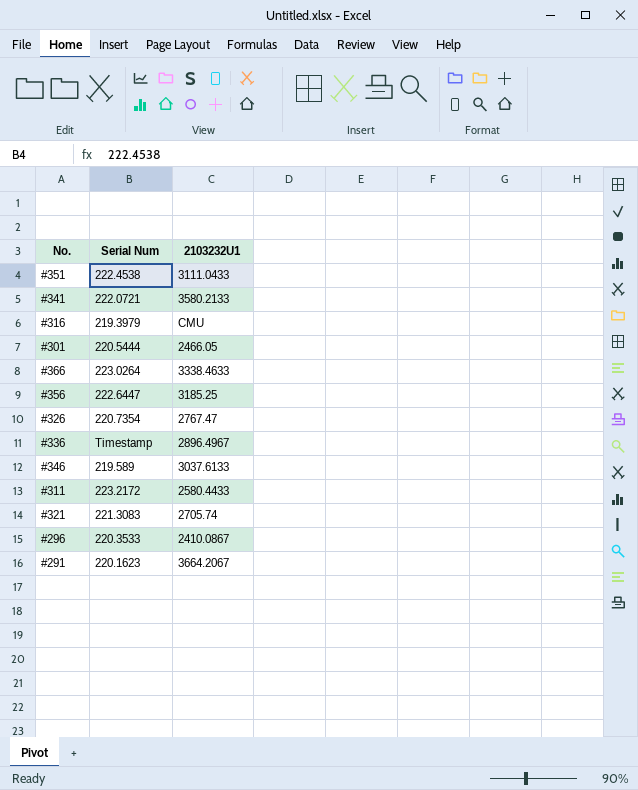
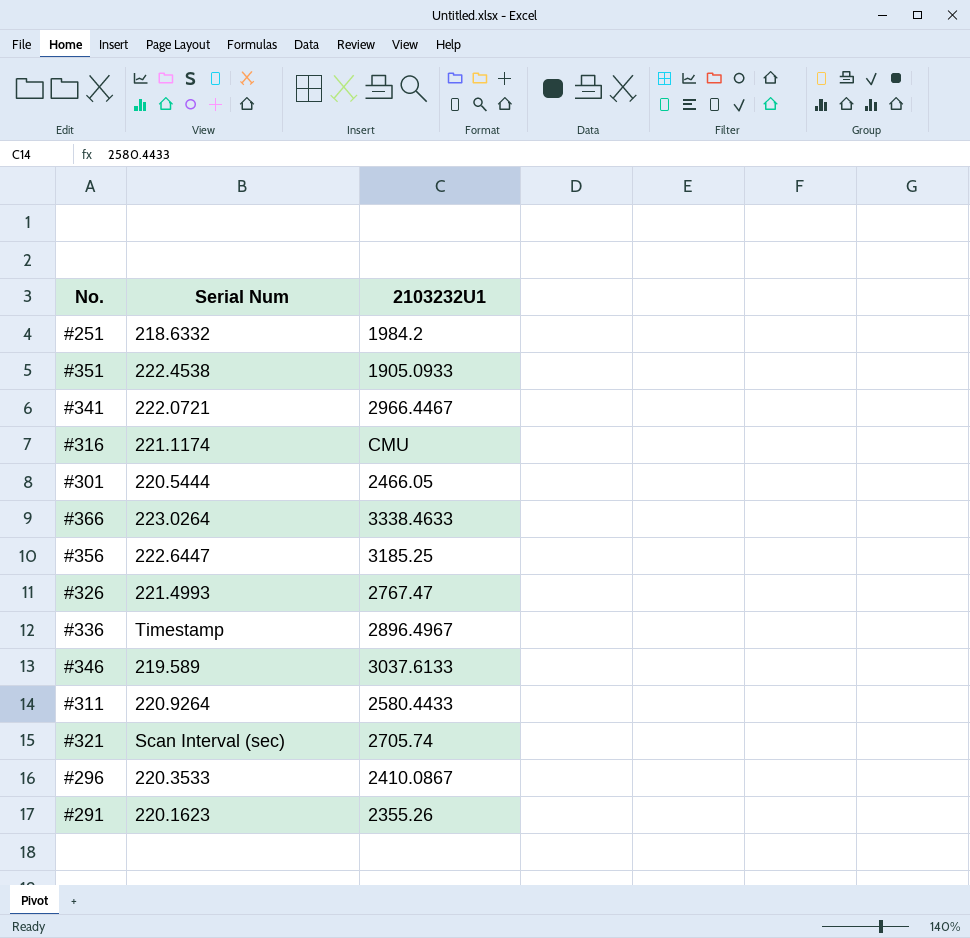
row #251: none -> 218.6332 | 1984.2
#351 | 2103232U1: 3111.0433 -> 1905.0933
#341 | 2103232U1: 3580.2133 -> 2966.4467
#316 | Serial Num: 219.3979 -> 221.1174
#326 | Serial Num: 220.7354 -> 221.4993
#311 | Serial Num: 223.2172 -> 220.9264
#321 | Serial Num: 221.3083 -> Scan Interval (sec)
#291 | 2103232U1: 3664.2067 -> 2355.26

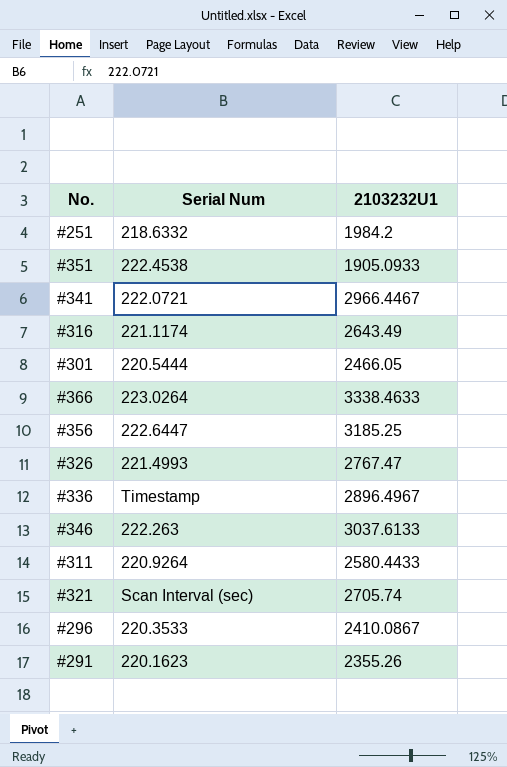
#316 | 2103232U1: CMU -> 2643.49
#346 | Serial Num: 219.589 -> 222.263

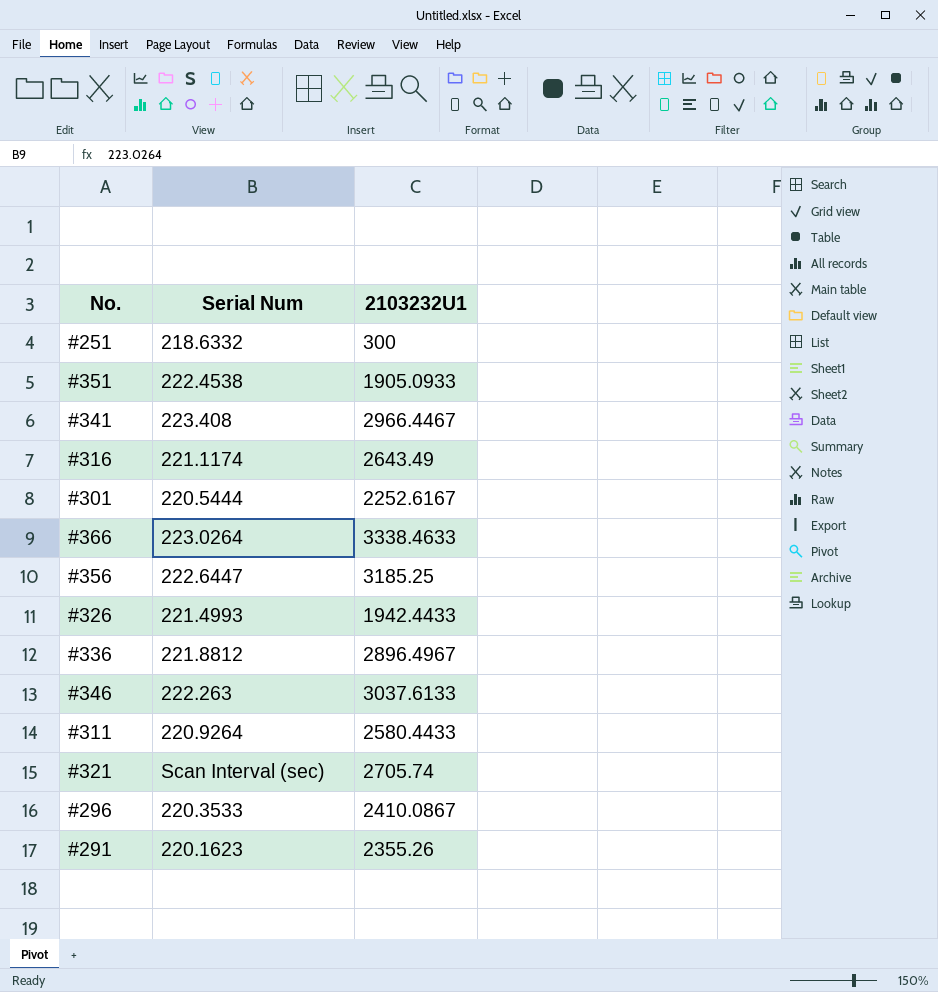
#251 | 2103232U1: 1984.2 -> 300
#341 | Serial Num: 222.0721 -> 223.408
#301 | 2103232U1: 2466.05 -> 2252.6167
#326 | 2103232U1: 2767.47 -> 1942.4433
#336 | Serial Num: Timestamp -> 221.8812

